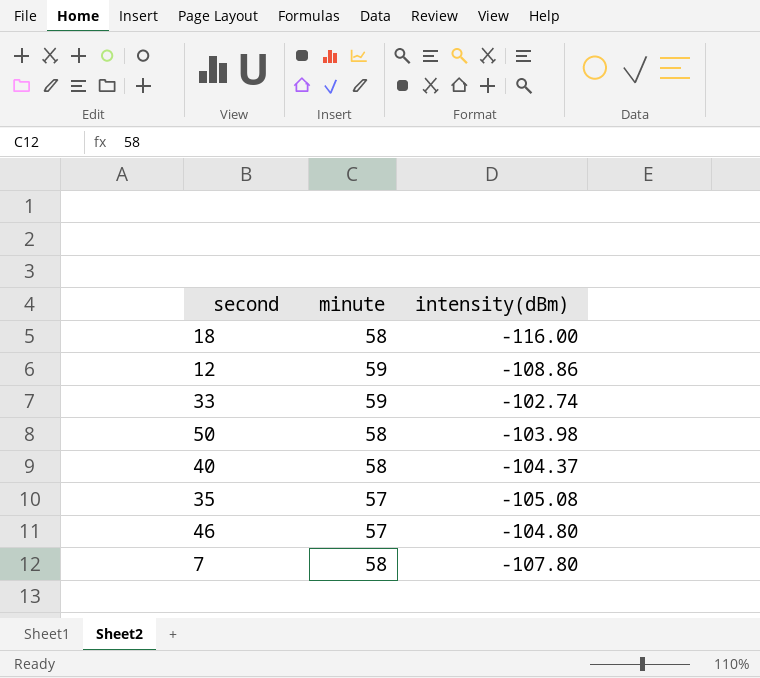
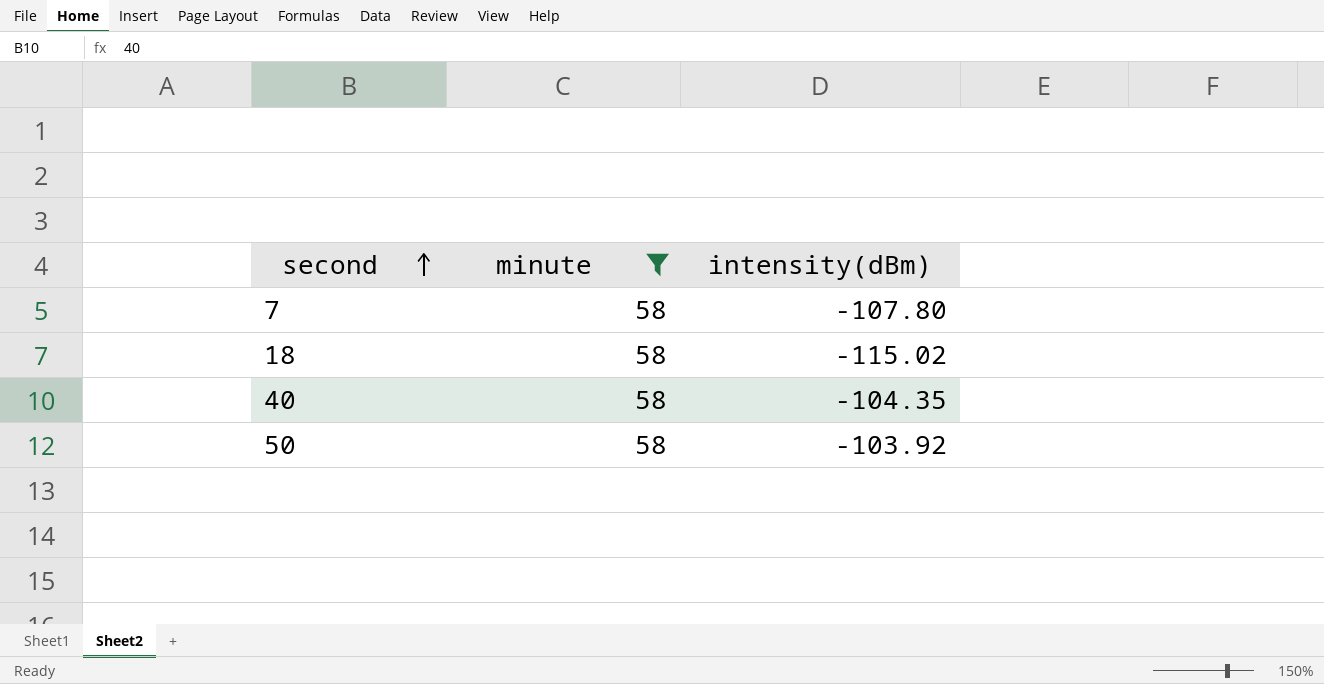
filter: none -> minute = 58
row order: none -> second ascending
18 | intensity(dBm): -116.00 -> -115.02
40 | intensity(dBm): -104.37 -> -104.35
50 | intensity(dBm): -103.98 -> -103.92

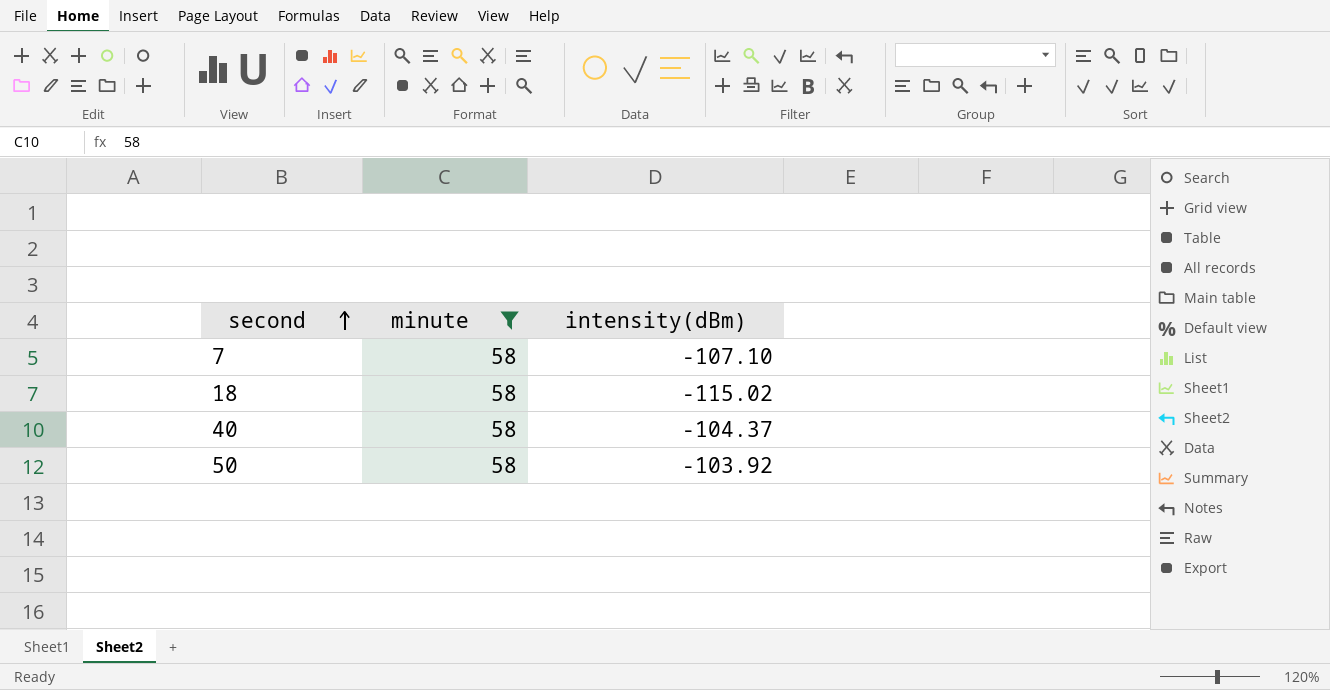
7 | intensity(dBm): -107.80 -> -107.10
40 | intensity(dBm): -104.35 -> -104.37

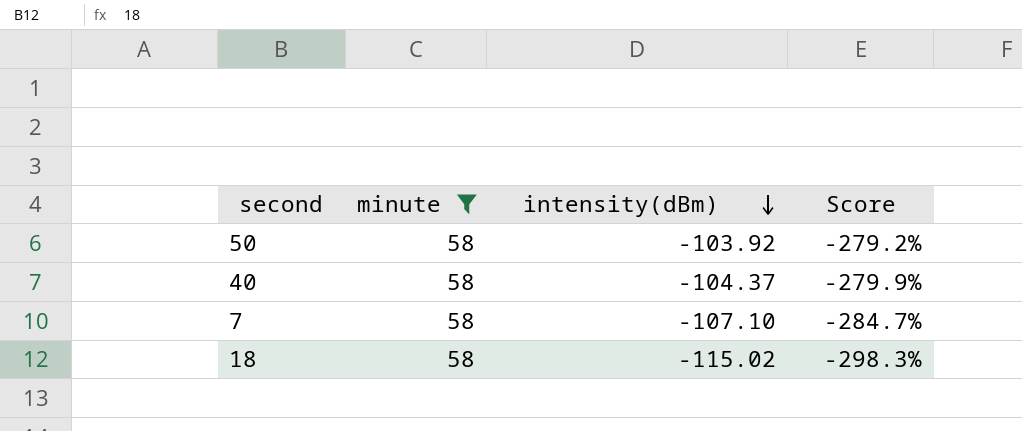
row order: second ascending -> intensity(dBm) descending
column Score | formula: none -> ([intensity(dBm)] - [minute]) / [minute]

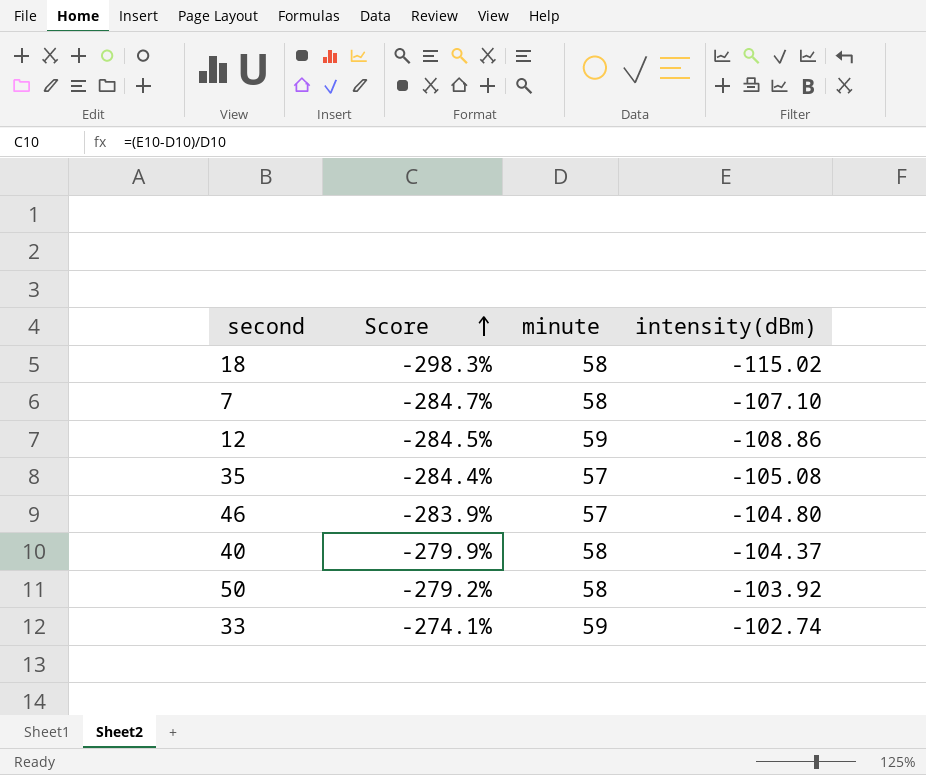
filter: minute = 58 -> none
row order: intensity(dBm) descending -> Score ascending
column Score | position: 4 -> 2

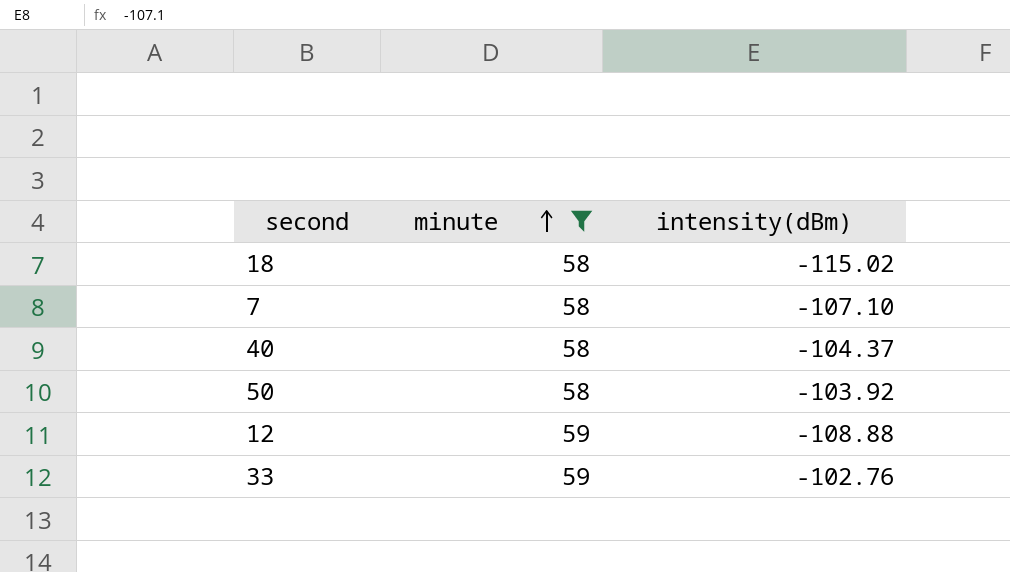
filter: none -> minute != 57
row order: Score ascending -> minute ascending
column Score | formula: ([intensity(dBm)] - [minute]) / [minute] -> none
12 | intensity(dBm): -108.86 -> -108.88
33 | intensity(dBm): -102.74 -> -102.76

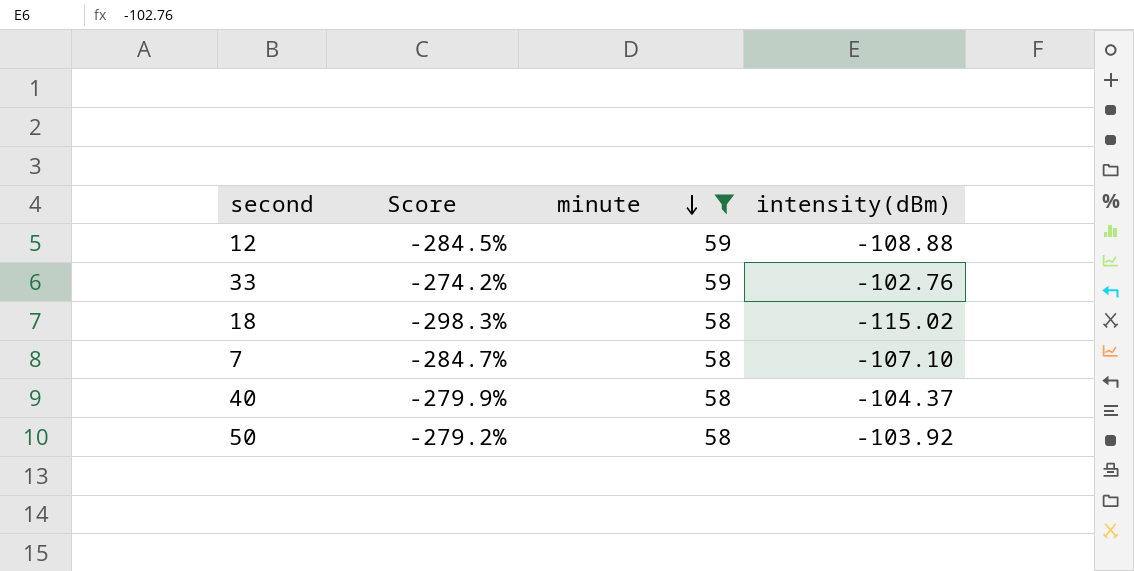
row order: minute ascending -> minute descending
column Score | formula: none -> ([intensity(dBm)] - [minute]) / [minute]

